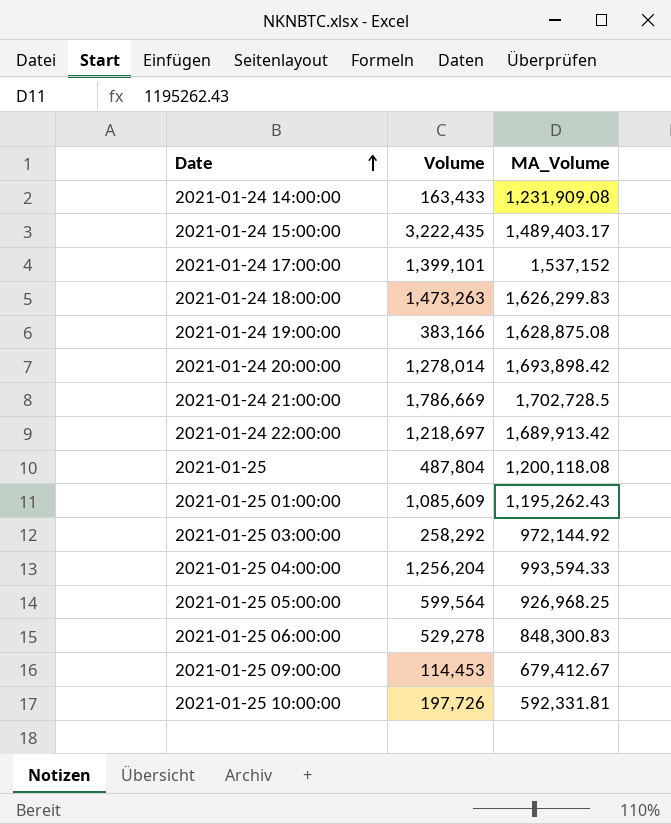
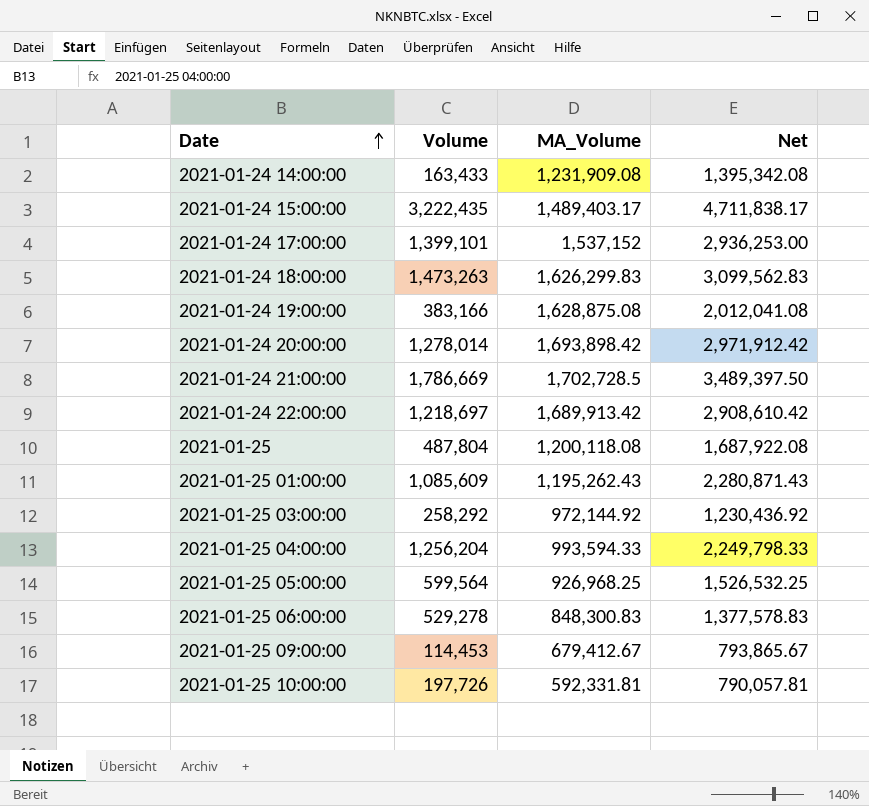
column Net | formula: none -> [Volume] + [MA_Volume]

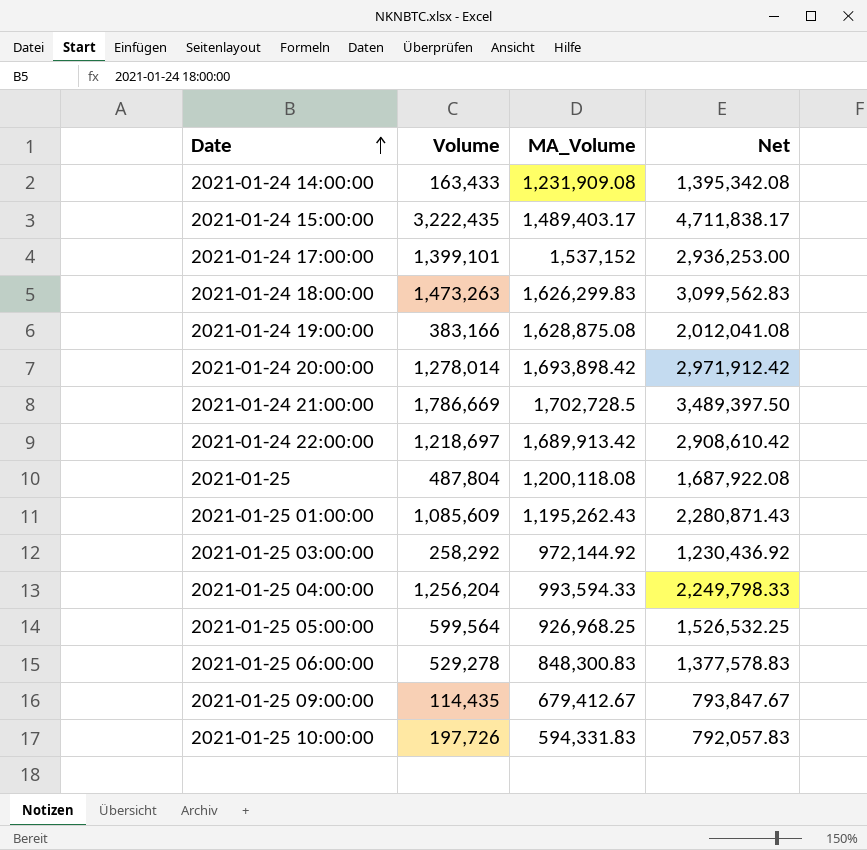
2021-01-25 09:00:00 | Volume: 114,453 -> 114,435
2021-01-25 09:00:00 | Net: 793,865.67 -> 793,847.67
2021-01-25 10:00:00 | MA_Volume: 592,331.81 -> 594,331.83
2021-01-25 10:00:00 | Net: 790,057.81 -> 792,057.83

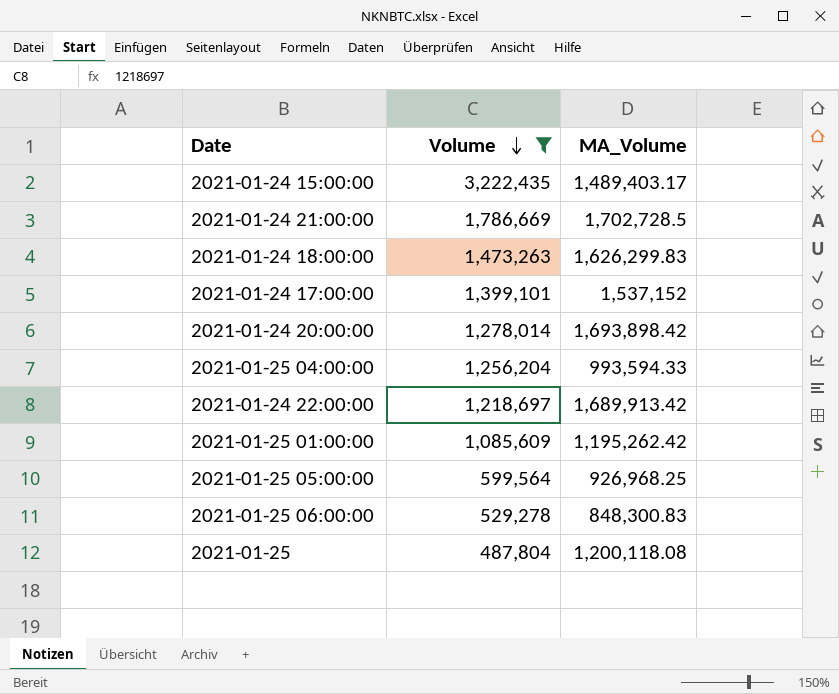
filter: none -> Volume >= 487,804
row order: Date ascending -> Volume descending
column Net | formula: [Volume] + [MA_Volume] -> none
2021-01-25 01:00:00 | MA_Volume: 1,195,262.43 -> 1,195,262.42

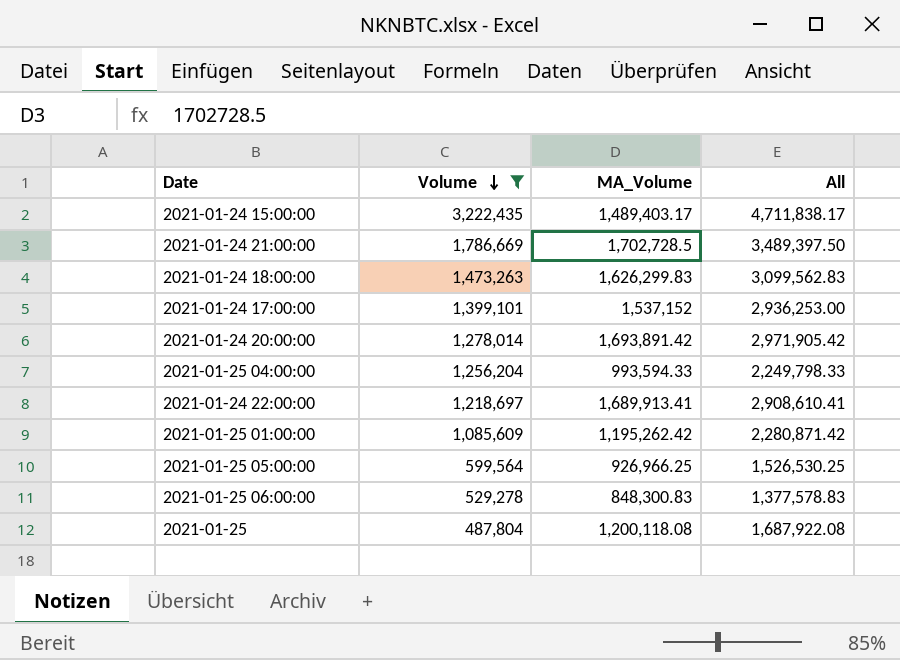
column All | formula: none -> [Volume] + [MA_Volume]
2021-01-24 20:00:00 | MA_Volume: 1,693,898.42 -> 1,693,891.42
2021-01-24 22:00:00 | MA_Volume: 1,689,913.42 -> 1,689,913.41
2021-01-25 05:00:00 | MA_Volume: 926,968.25 -> 926,966.25

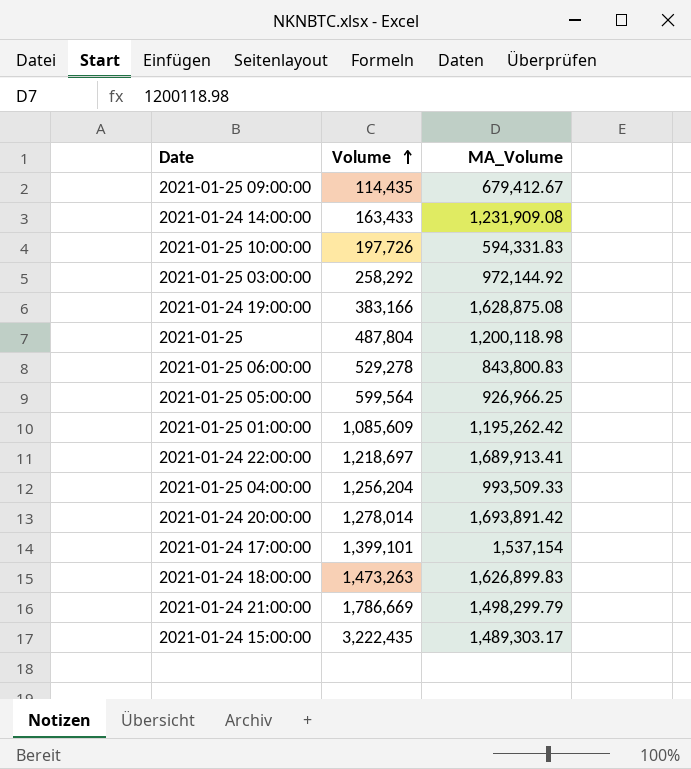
filter: Volume >= 487,804 -> none
row order: Volume descending -> Volume ascending
column All | formula: [Volume] + [MA_Volume] -> none
2021-01-25 | MA_Volume: 1,200,118.08 -> 1,200,118.98
2021-01-25 06:00:00 | MA_Volume: 848,300.83 -> 843,800.83
2021-01-25 04:00:00 | MA_Volume: 993,594.33 -> 993,509.33
2021-01-24 17:00:00 | MA_Volume: 1,537,152 -> 1,537,154
2021-01-24 18:00:00 | MA_Volume: 1,626,299.83 -> 1,626,899.83
2021-01-24 21:00:00 | MA_Volume: 1,702,728.5 -> 1,498,299.79
2021-01-24 15:00:00 | MA_Volume: 1,489,403.17 -> 1,489,303.17

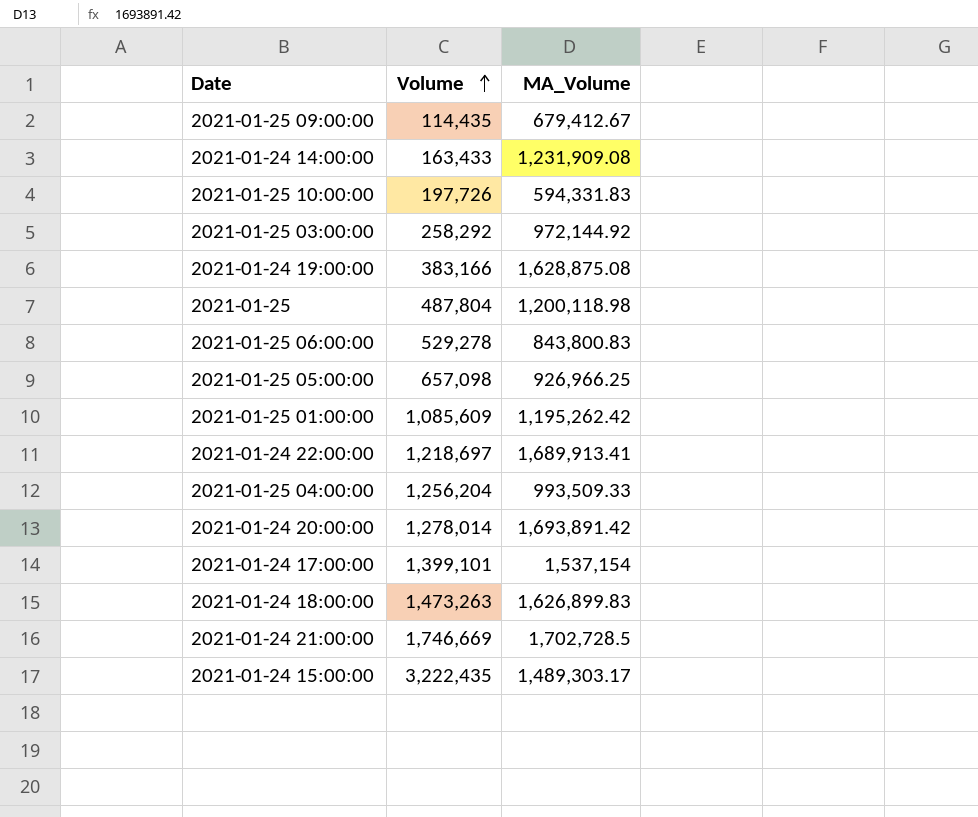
2021-01-25 05:00:00 | Volume: 599,564 -> 657,098
2021-01-24 21:00:00 | Volume: 1,786,669 -> 1,746,669
2021-01-24 21:00:00 | MA_Volume: 1,498,299.79 -> 1,702,728.5

